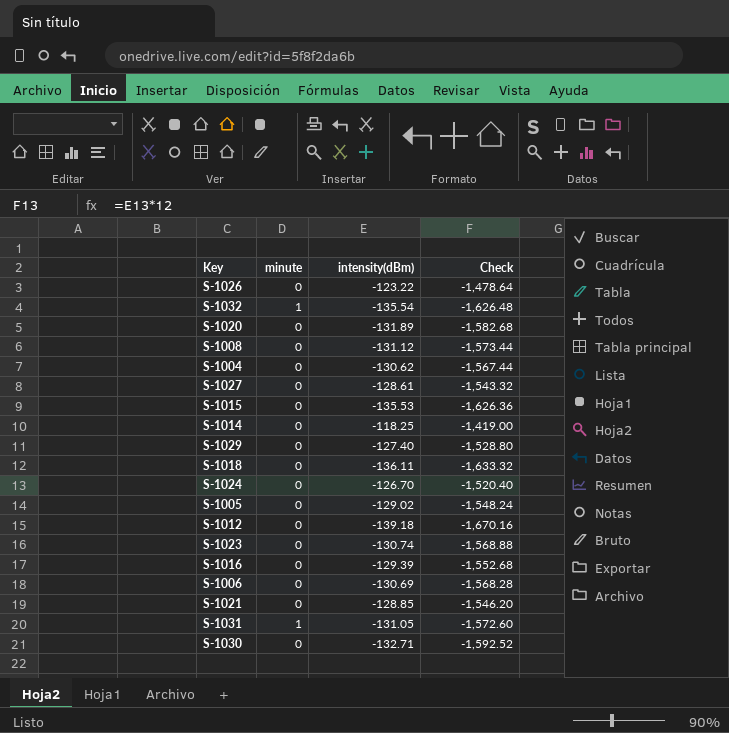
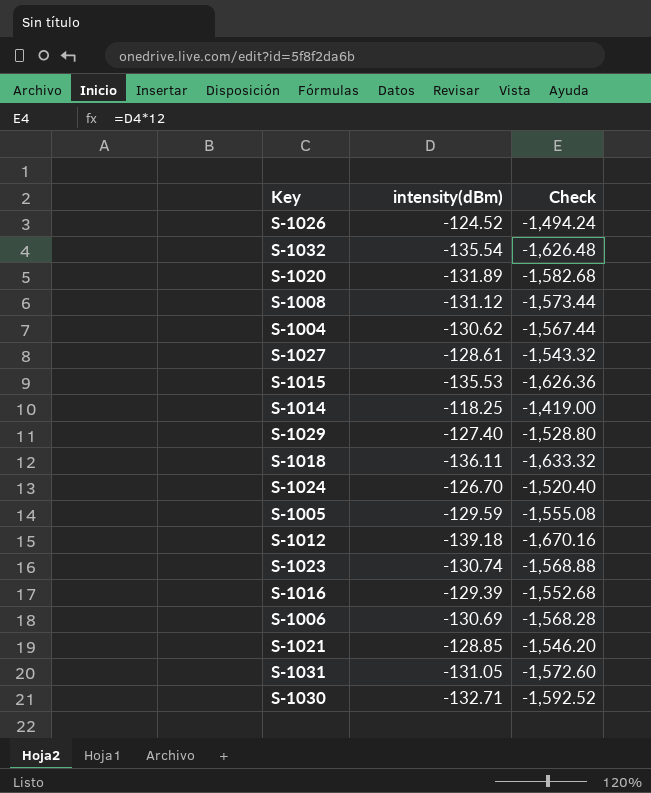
column minute | position: 2 -> none
S-1026 | intensity(dBm): -123.22 -> -124.52
S-1026 | Check: -1,478.64 -> -1,494.24
S-1005 | intensity(dBm): -129.02 -> -129.59
S-1005 | Check: -1,548.24 -> -1,555.08

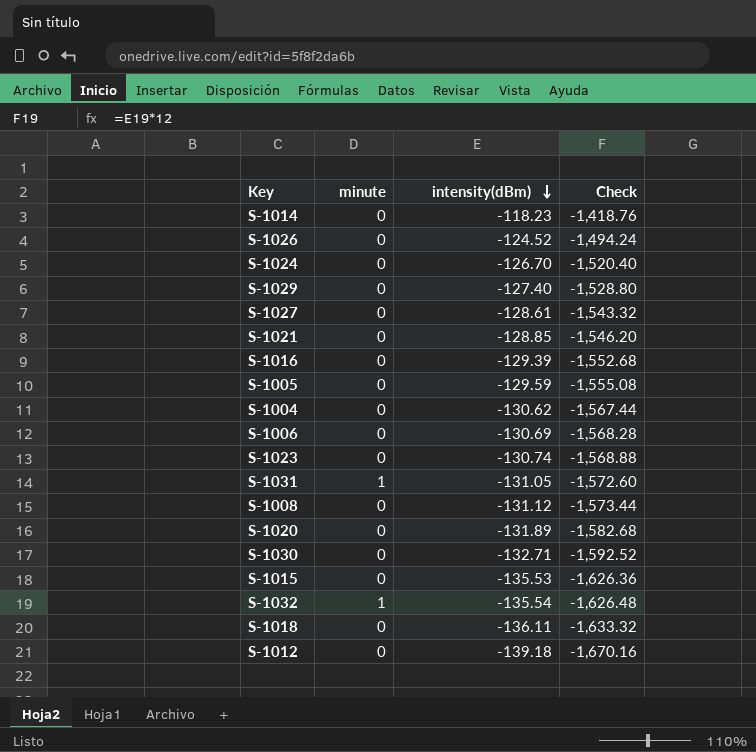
row order: none -> intensity(dBm) descending
column minute | position: none -> 2
S-1014 | intensity(dBm): -118.25 -> -118.23
S-1014 | Check: -1,419.00 -> -1,418.76

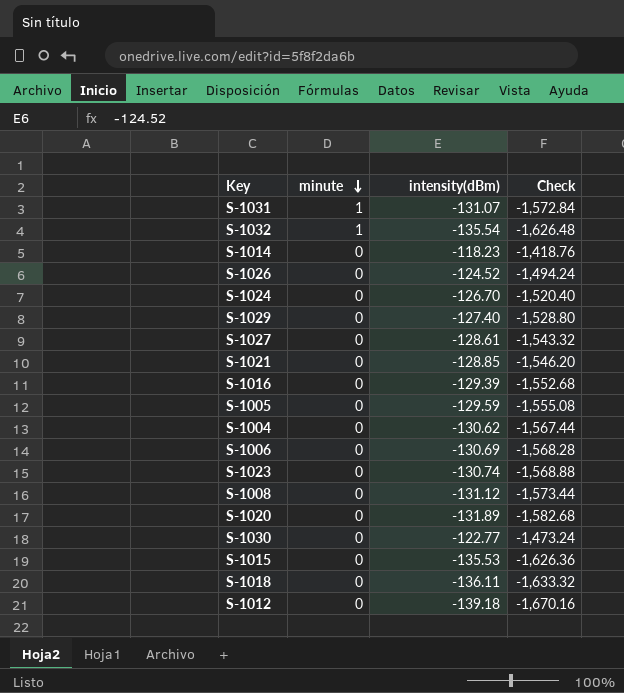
row order: intensity(dBm) descending -> minute descending
S-1031 | intensity(dBm): -131.05 -> -131.07
S-1031 | Check: -1,572.60 -> -1,572.84
S-1030 | intensity(dBm): -132.71 -> -122.77
S-1030 | Check: -1,592.52 -> -1,473.24

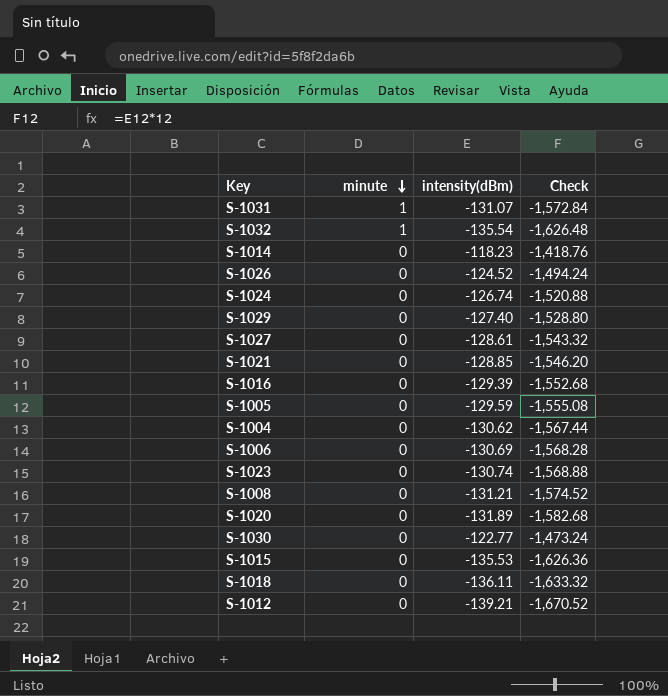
S-1024 | intensity(dBm): -126.70 -> -126.74
S-1024 | Check: -1,520.40 -> -1,520.88
S-1008 | intensity(dBm): -131.12 -> -131.21
S-1008 | Check: -1,573.44 -> -1,574.52
S-1012 | intensity(dBm): -139.18 -> -139.21
S-1012 | Check: -1,670.16 -> -1,670.52

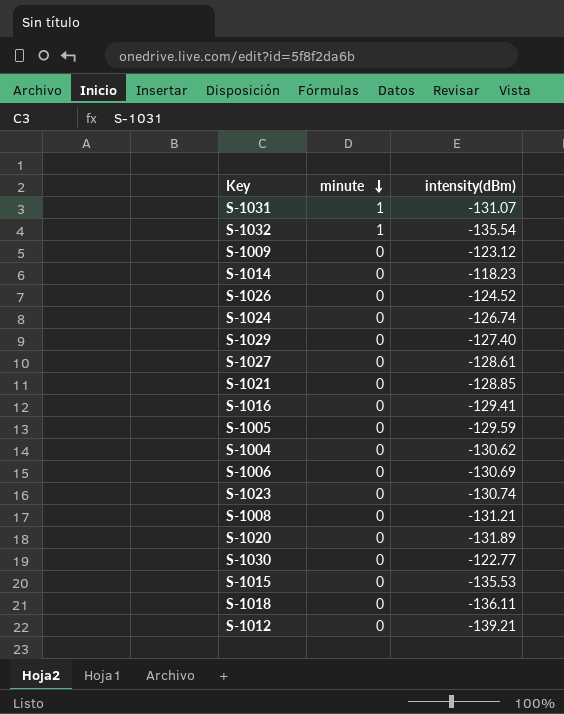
column Check | formula: [intensity(dBm)] * 12 -> none
row S-1009: none -> 0 | -123.12
S-1016 | intensity(dBm): -129.39 -> -129.41

